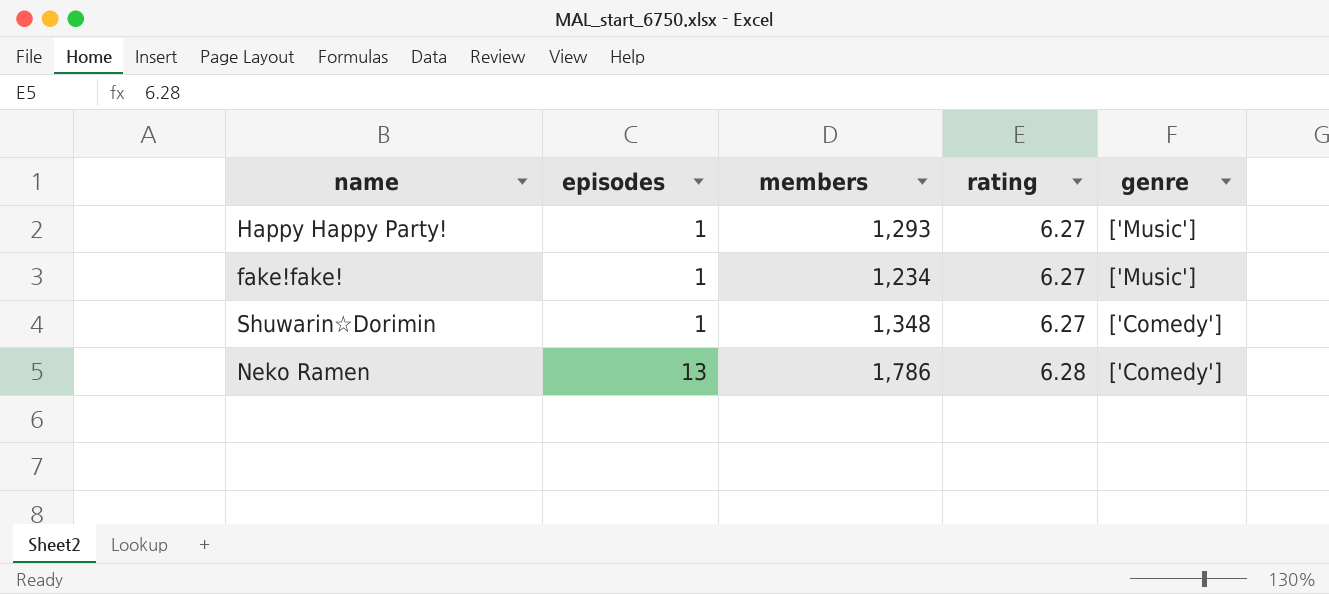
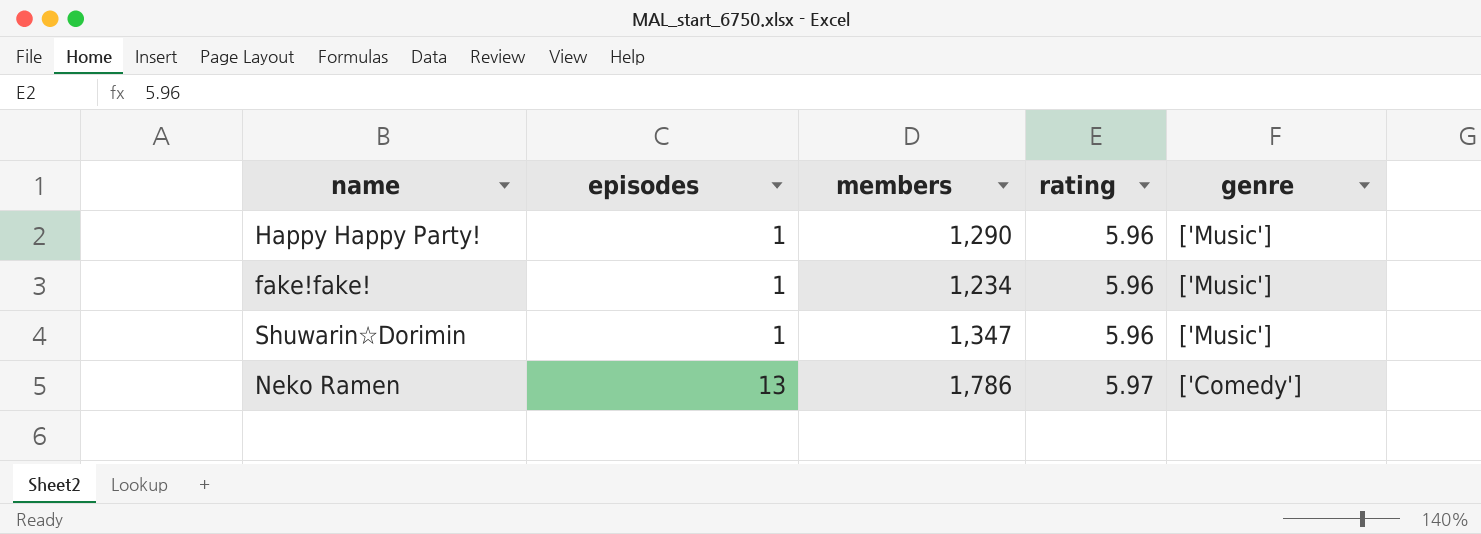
Happy Happy Party! | members: 1,293 -> 1,290
Happy Happy Party! | rating: 6.27 -> 5.96
fake!fake! | rating: 6.27 -> 5.96
Shuwarin☆Dorimin | members: 1,348 -> 1,347
Shuwarin☆Dorimin | rating: 6.27 -> 5.96
Shuwarin☆Dorimin | genre: ['Comedy'] -> ['Music']
Neko Ramen | rating: 6.28 -> 5.97

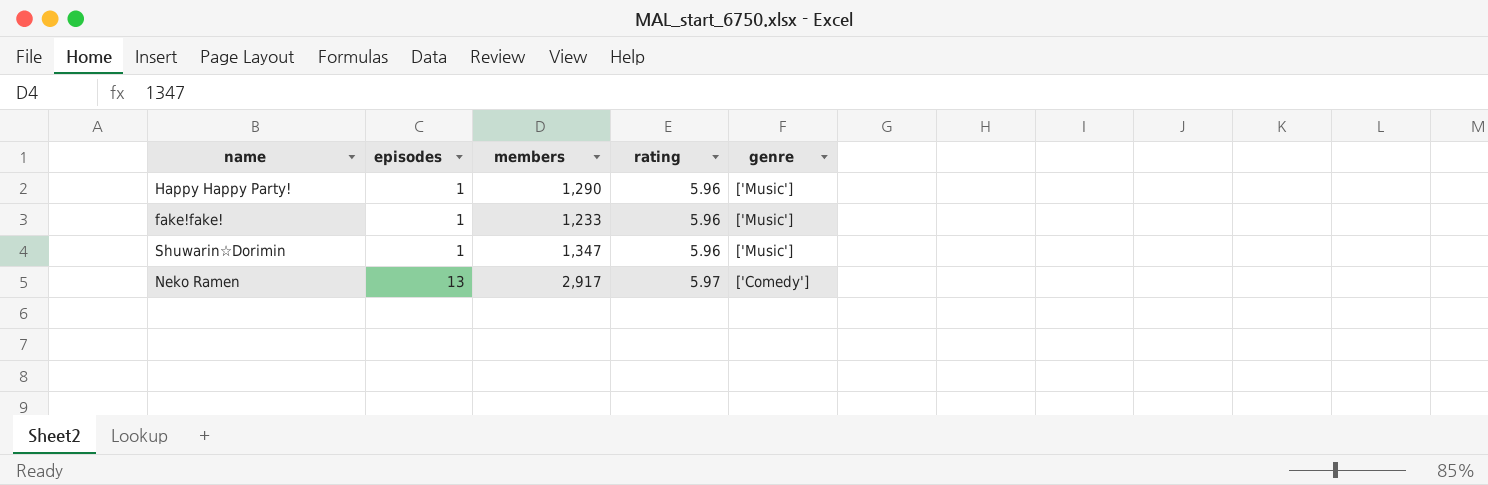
fake!fake! | members: 1,234 -> 1,233
Neko Ramen | members: 1,786 -> 2,917

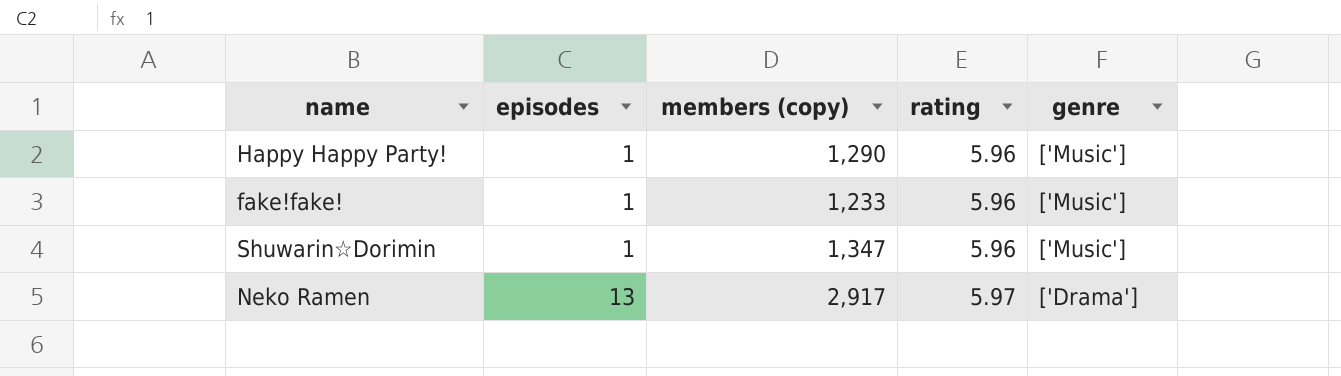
column name: members -> members (copy)
Neko Ramen | genre: ['Comedy'] -> ['Drama']

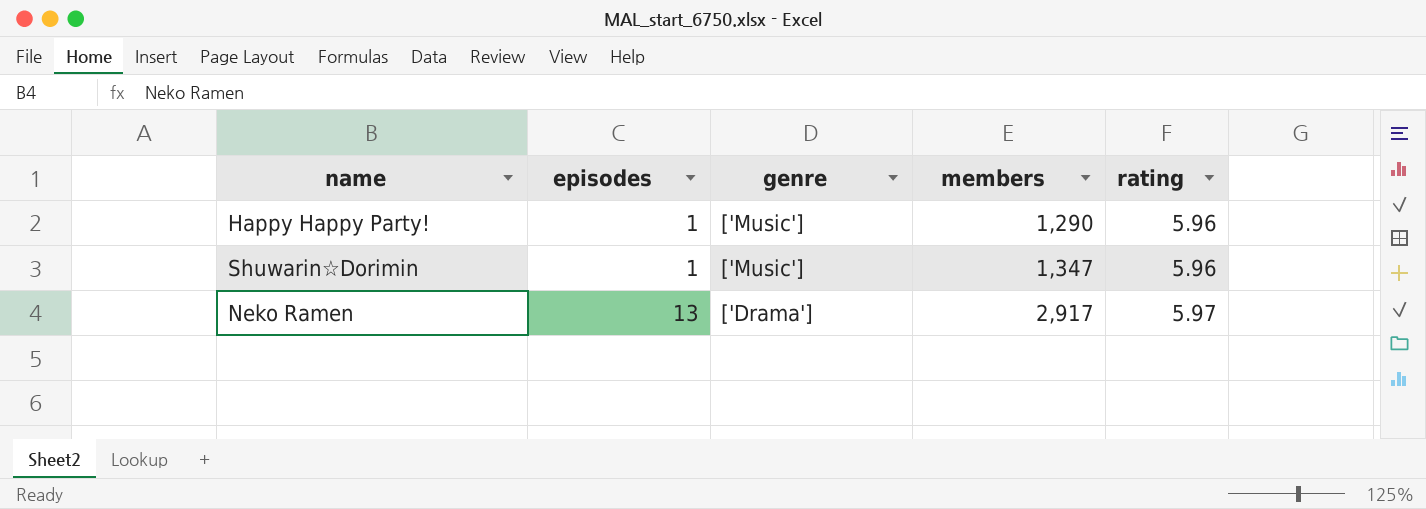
column genre | position: 5 -> 3
column name: members (copy) -> members
row fake!fake!: 1 | 1,233 | 5.96 | ['Music'] -> none

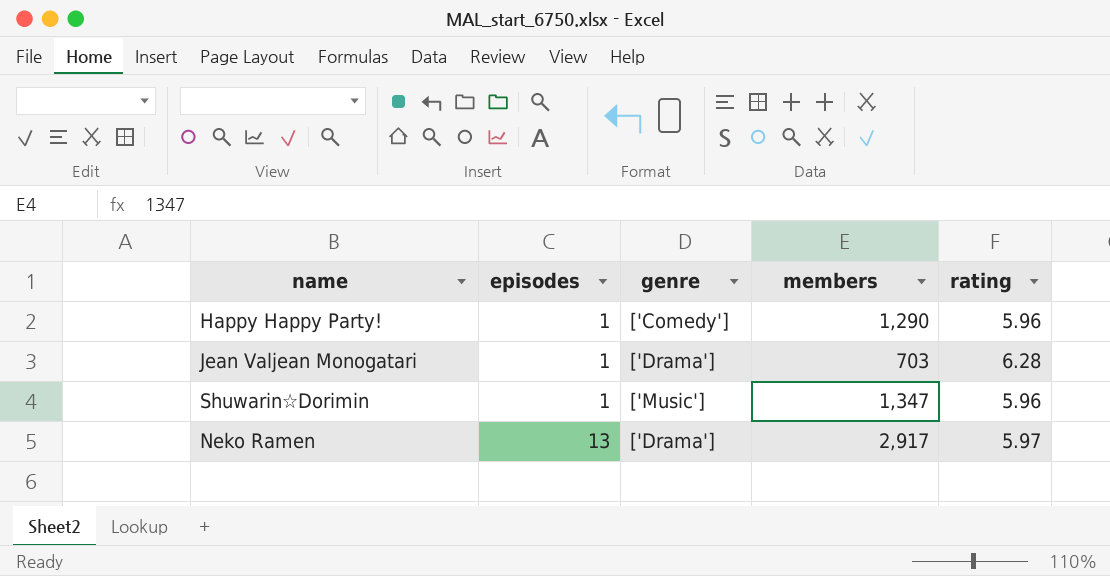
Happy Happy Party! | genre: ['Music'] -> ['Comedy']
row Jean Valjean Monogatari: none -> 1 | ['Drama'] | 703 | 6.28

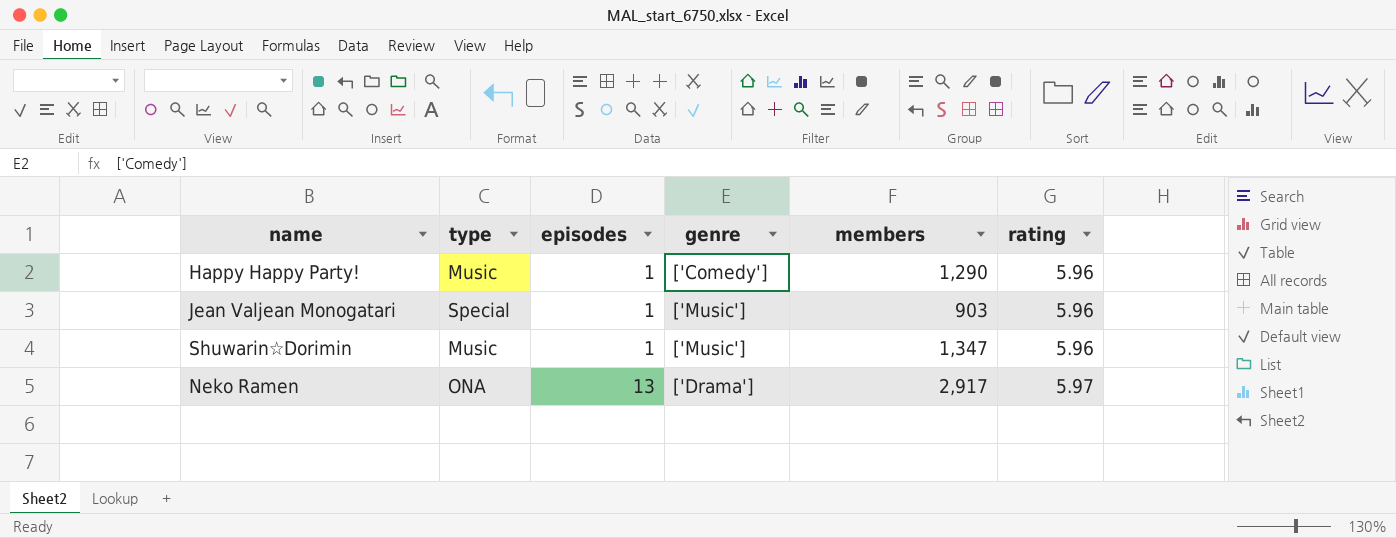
column type | position: none -> 2
Jean Valjean Monogatari | genre: ['Drama'] -> ['Music']
Jean Valjean Monogatari | members: 703 -> 903
Jean Valjean Monogatari | rating: 6.28 -> 5.96

